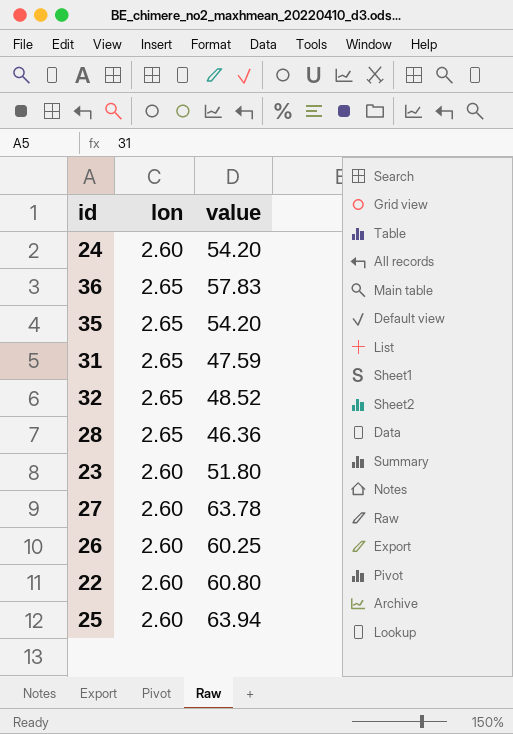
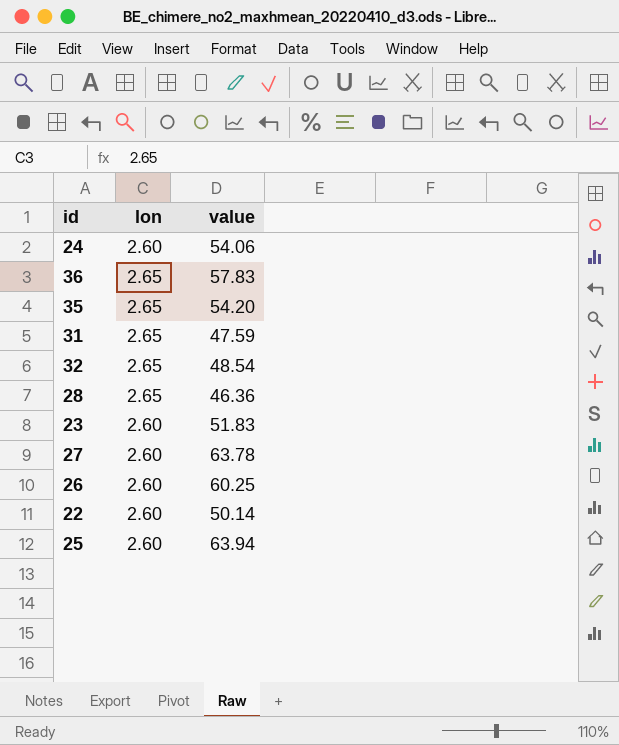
24 | value: 54.20 -> 54.06
32 | value: 48.52 -> 48.54
23 | value: 51.80 -> 51.83
22 | value: 60.80 -> 50.14

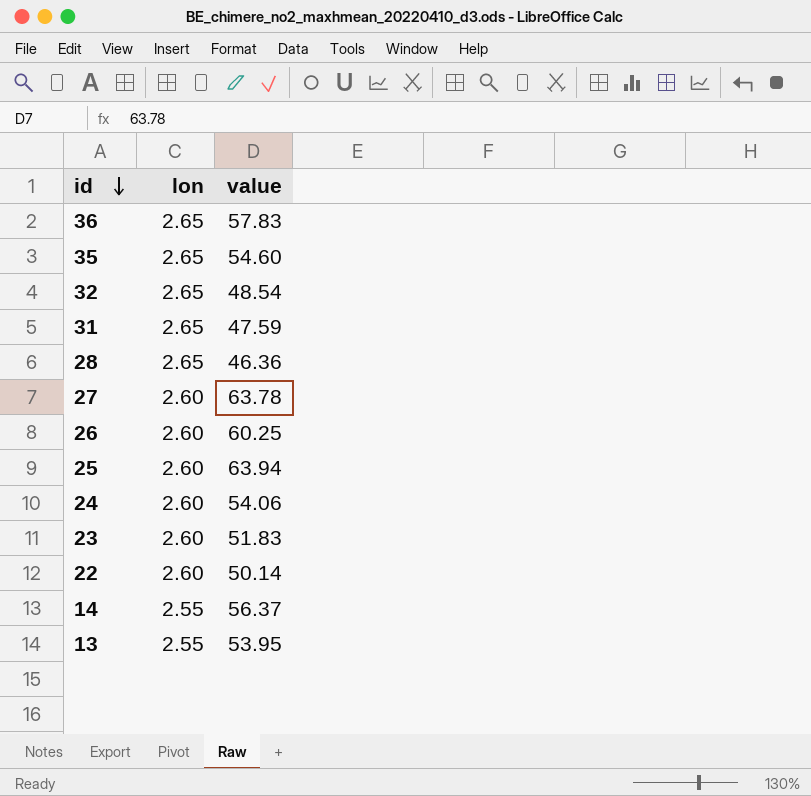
row order: none -> id descending
35 | value: 54.20 -> 54.60
row 14: none -> 2.55 | 56.37
row 13: none -> 2.55 | 53.95

